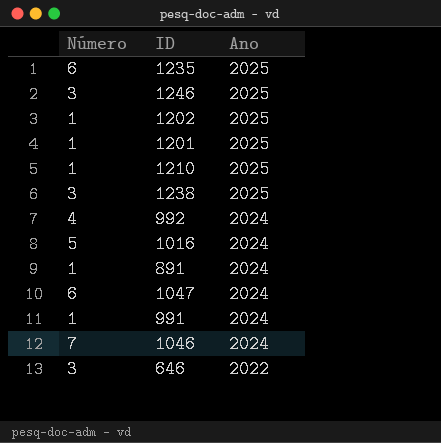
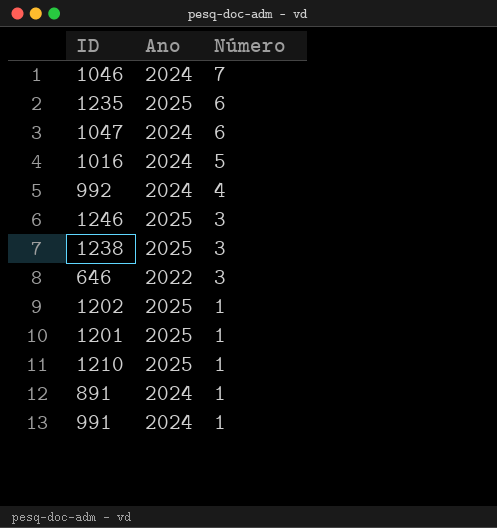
row order: Ano descending -> Número descending
column Número | position: 1 -> 3

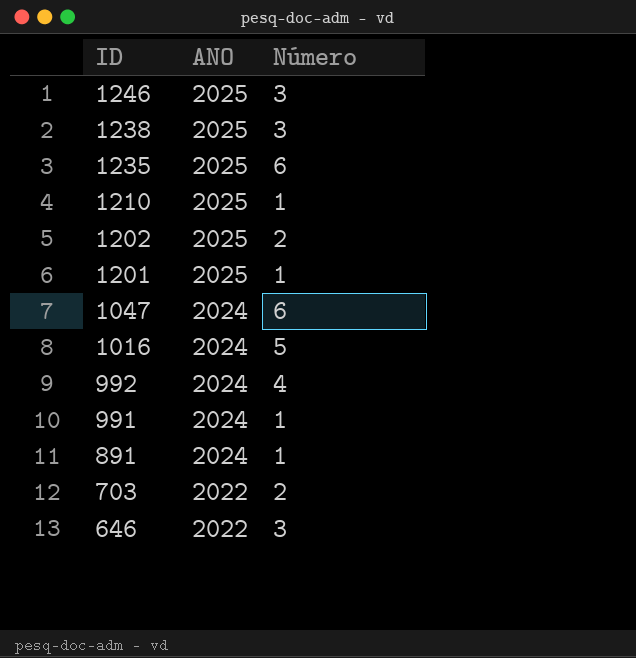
row order: Número descending -> ID descending
column name: Ano -> ANO
row 1046: 2024 | 7 -> none
1202 | Número: 1 -> 2
row 703: none -> 2022 | 2

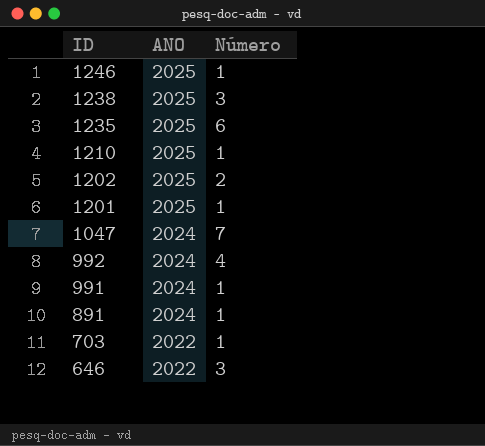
row 1016: 2024 | 5 -> none
1246 | Número: 3 -> 1
1047 | Número: 6 -> 7
703 | Número: 2 -> 1

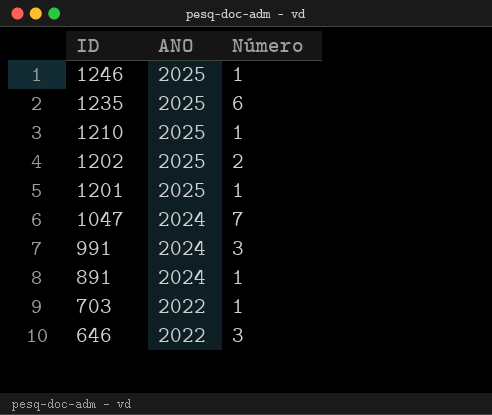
row 1238: 2025 | 3 -> none
row 992: 2024 | 4 -> none
991 | Número: 1 -> 3

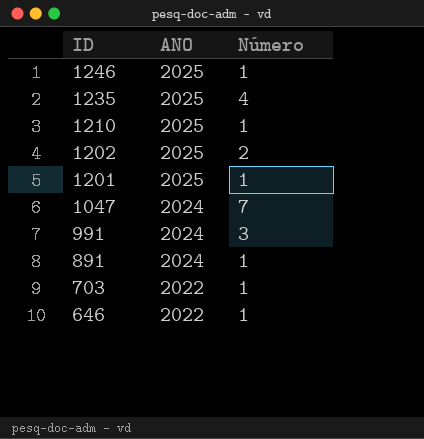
1235 | Número: 6 -> 4
646 | Número: 3 -> 1

